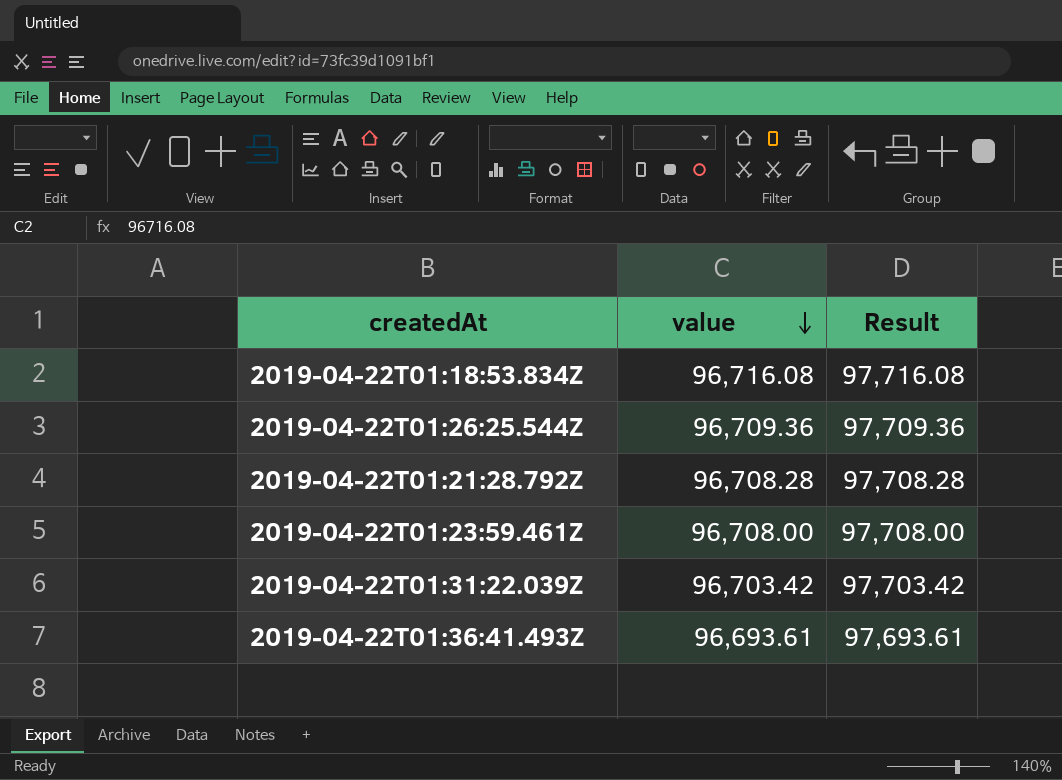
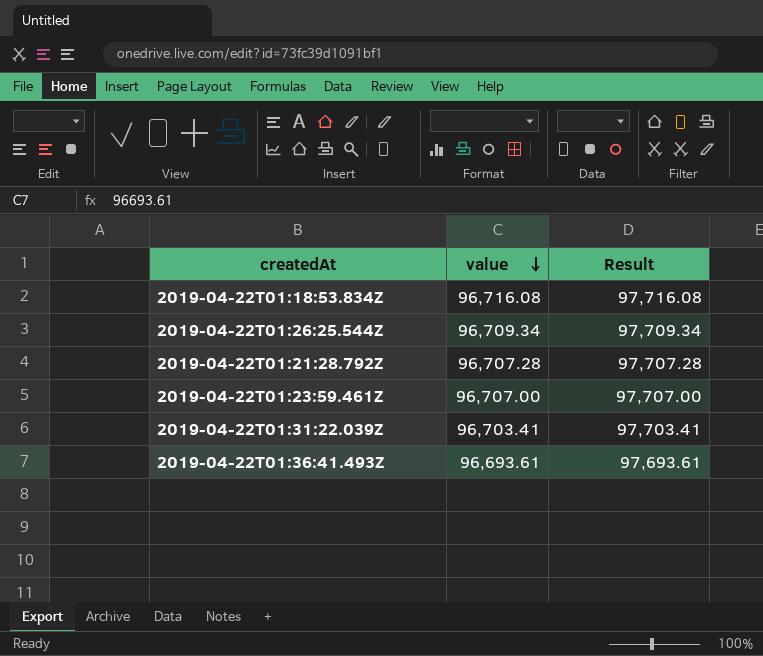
2019-04-22T01:26:25.544Z | value: 96,709.36 -> 96,709.34
2019-04-22T01:26:25.544Z | Result: 97,709.36 -> 97,709.34
2019-04-22T01:21:28.792Z | value: 96,708.28 -> 96,707.28
2019-04-22T01:21:28.792Z | Result: 97,708.28 -> 97,707.28
2019-04-22T01:23:59.461Z | value: 96,708.00 -> 96,707.00
2019-04-22T01:23:59.461Z | Result: 97,708.00 -> 97,707.00
2019-04-22T01:31:22.039Z | value: 96,703.42 -> 96,703.41
2019-04-22T01:31:22.039Z | Result: 97,703.42 -> 97,703.41

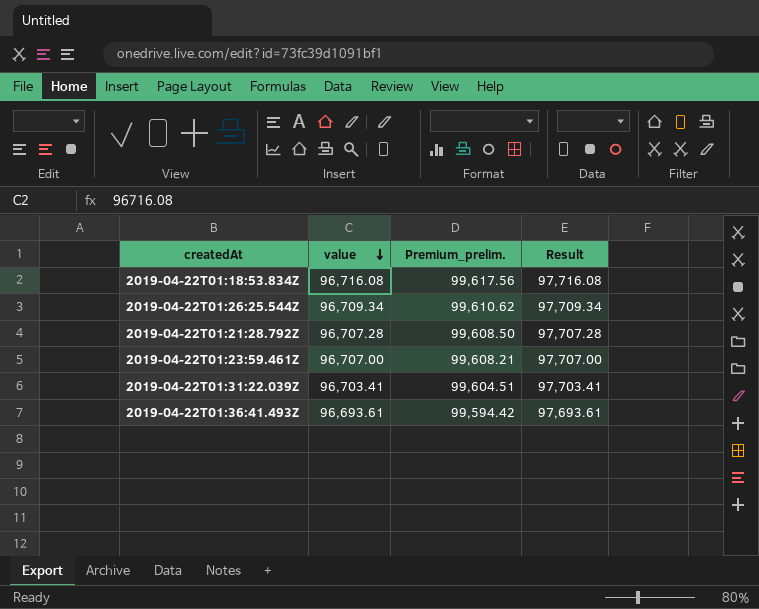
column Premium_prelim. | formula: none -> [value] * 1.03

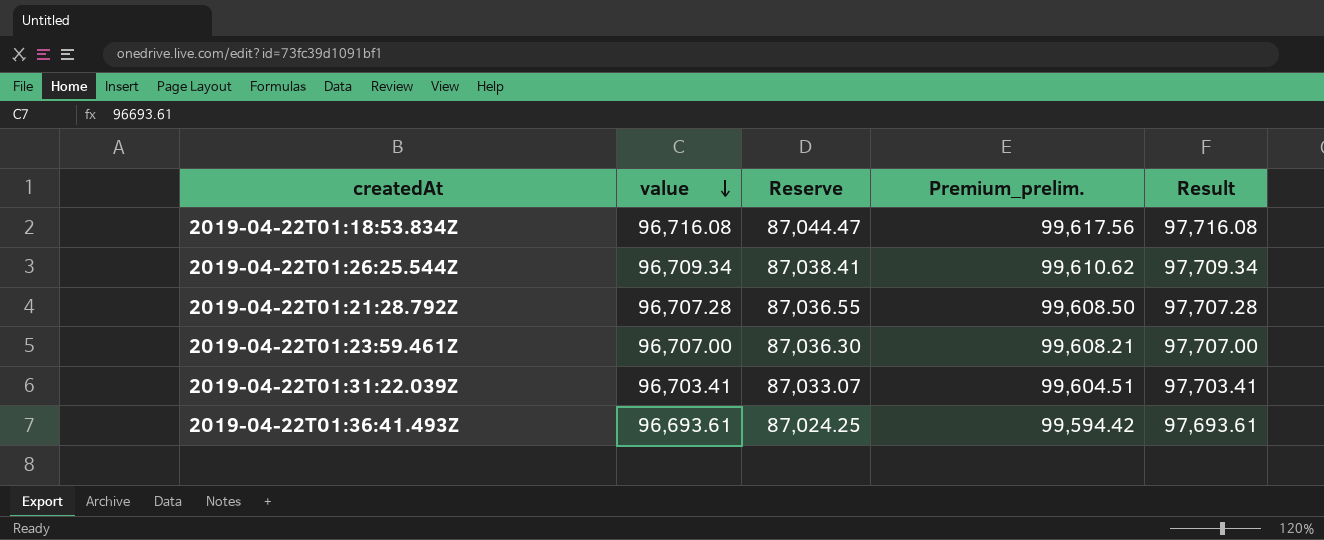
column Reserve | formula: none -> [value] * 0.9

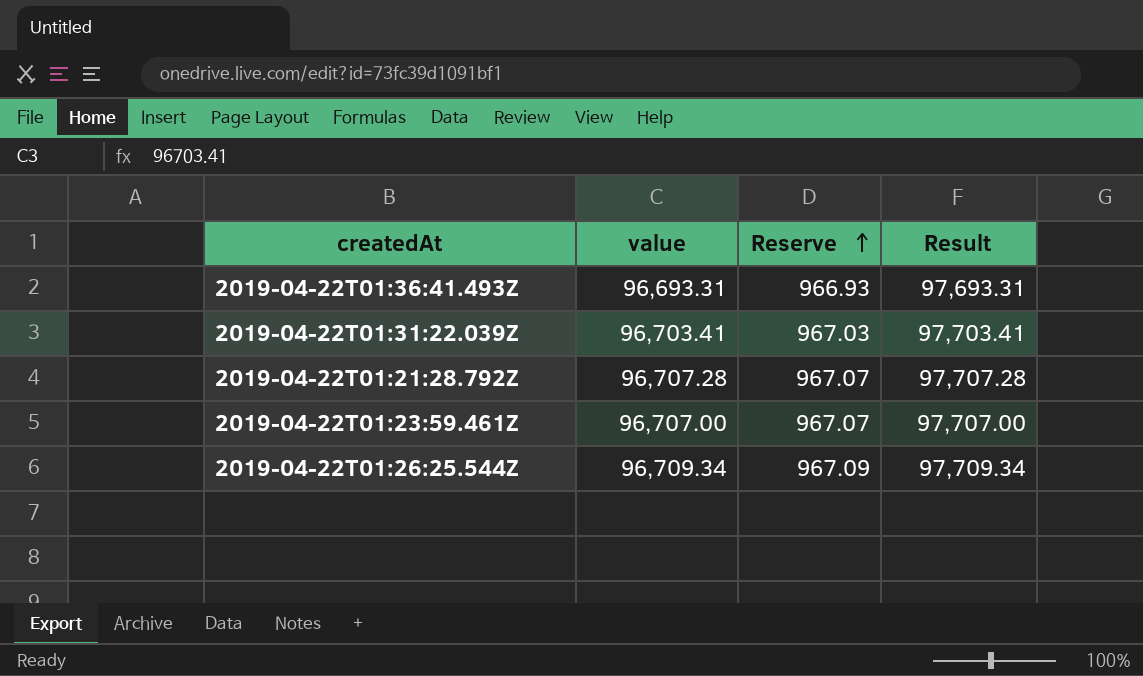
row order: value descending -> Reserve ascending
column Premium_prelim. | formula: [value] * 1.03 -> none
column Reserve | formula: [value] * 0.9 -> [value] * 0.01
row 2019-04-22T01:18:53.834Z: 96,716.08 | 87,044.47 | 99,617.56 | 97,716.08 -> none
2019-04-22T01:36:41.493Z | value: 96,693.61 -> 96,693.31
2019-04-22T01:36:41.493Z | Result: 97,693.61 -> 97,693.31

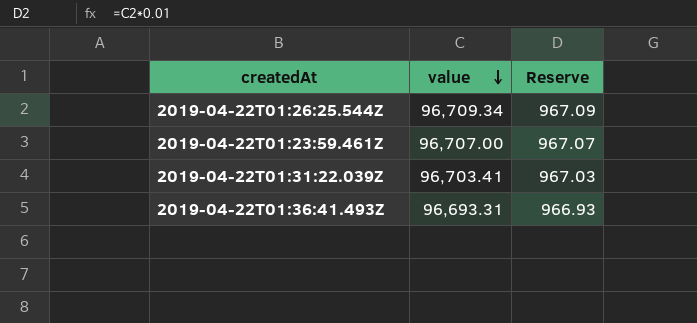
row order: Reserve ascending -> value descending
column Result | formula: [value] + 1000 -> none
row 2019-04-22T01:21:28.792Z: 96,707.28 | 967.07 | 97,707.28 -> none

